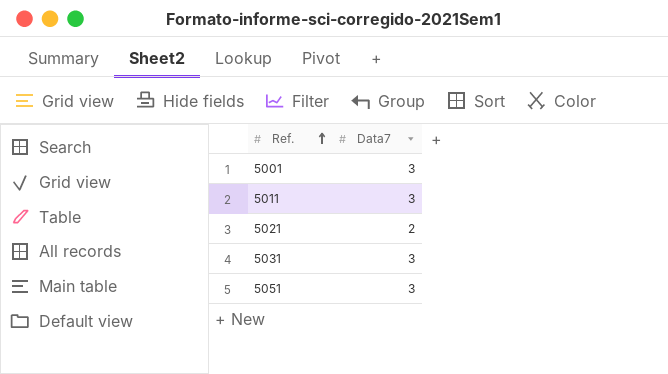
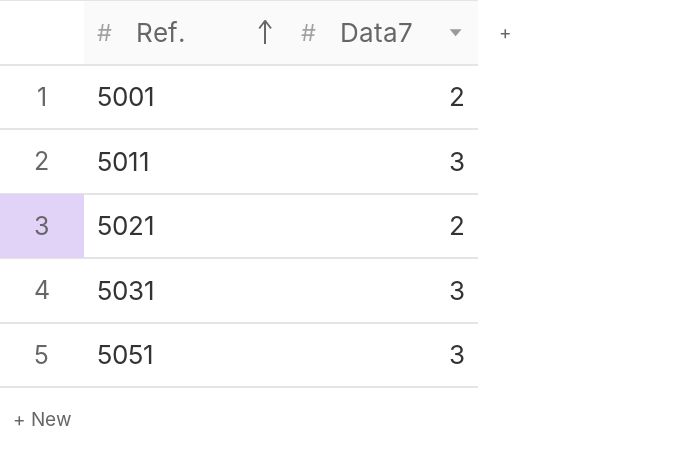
5001 | Data7: 3 -> 2

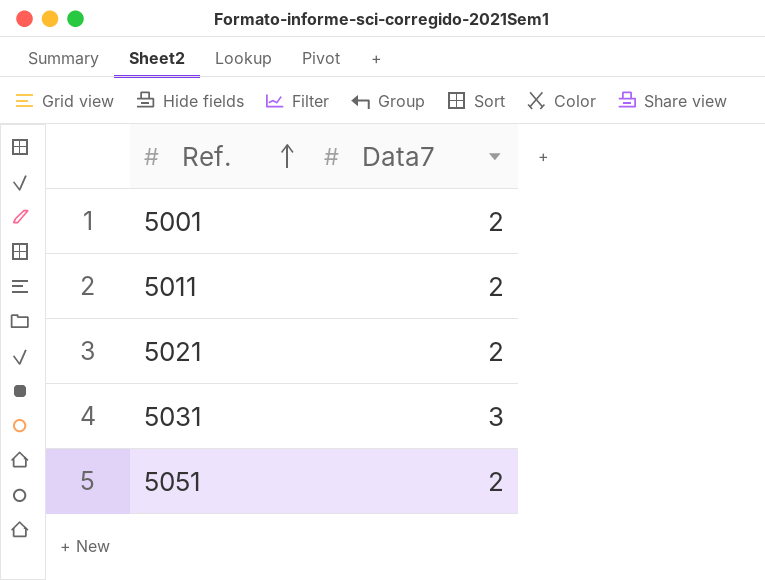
5011 | Data7: 3 -> 2
5051 | Data7: 3 -> 2

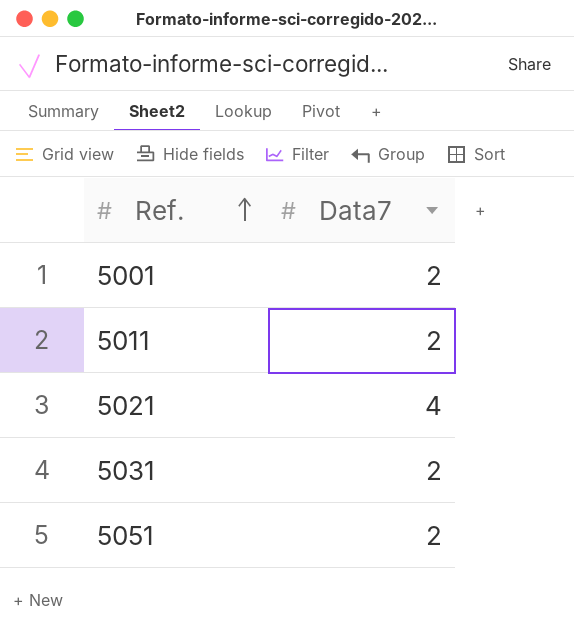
5021 | Data7: 2 -> 4
5031 | Data7: 3 -> 2

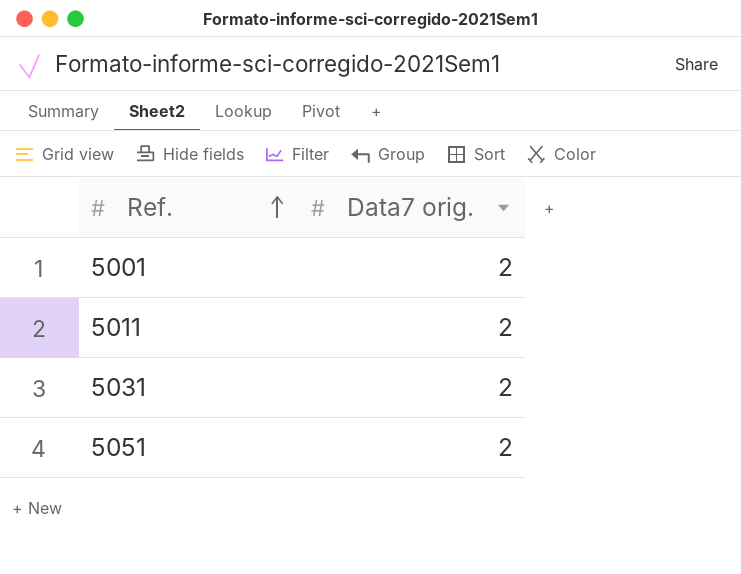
column name: Data7 -> Data7 orig.
row 5021: 4 -> none

